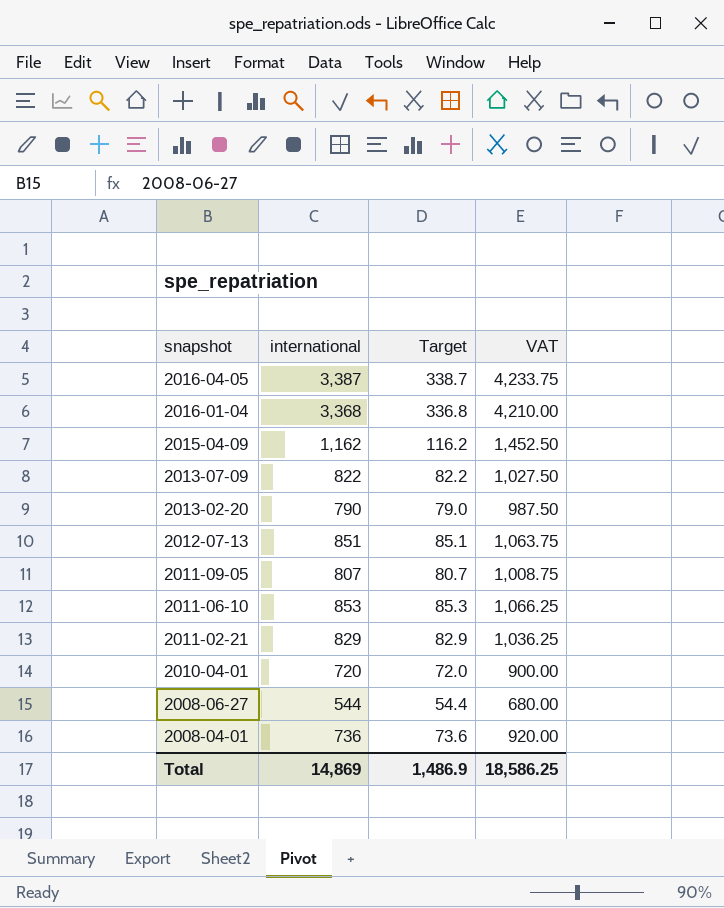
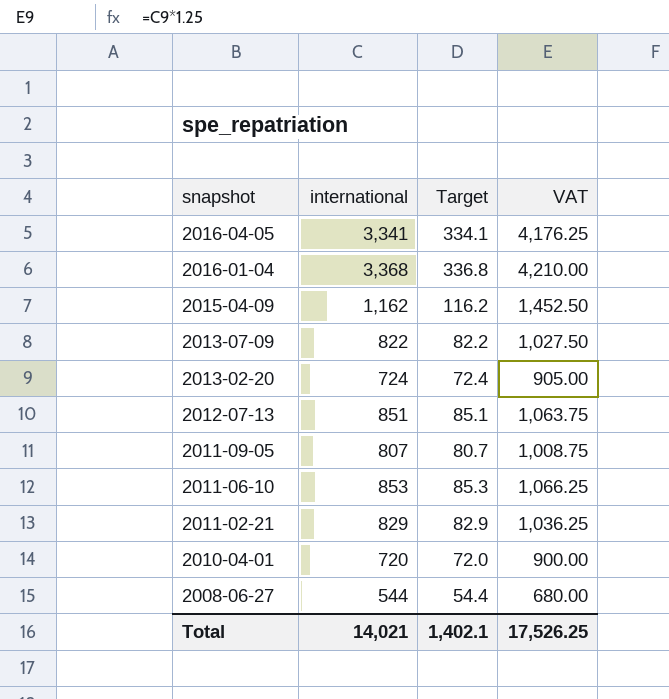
row 2008-04-01: 736 | 73.6 | 920.00 -> none
2016-04-05 | international: 3,387 -> 3,341
2016-04-05 | Target: 338.7 -> 334.1
2016-04-05 | VAT: 4,233.75 -> 4,176.25
2013-02-20 | international: 790 -> 724
2013-02-20 | Target: 79.0 -> 72.4
2013-02-20 | VAT: 987.50 -> 905.00
Total | international: 14,869 -> 14,021
Total | Target: 1,486.9 -> 1,402.1
Total | VAT: 18,586.25 -> 17,526.25

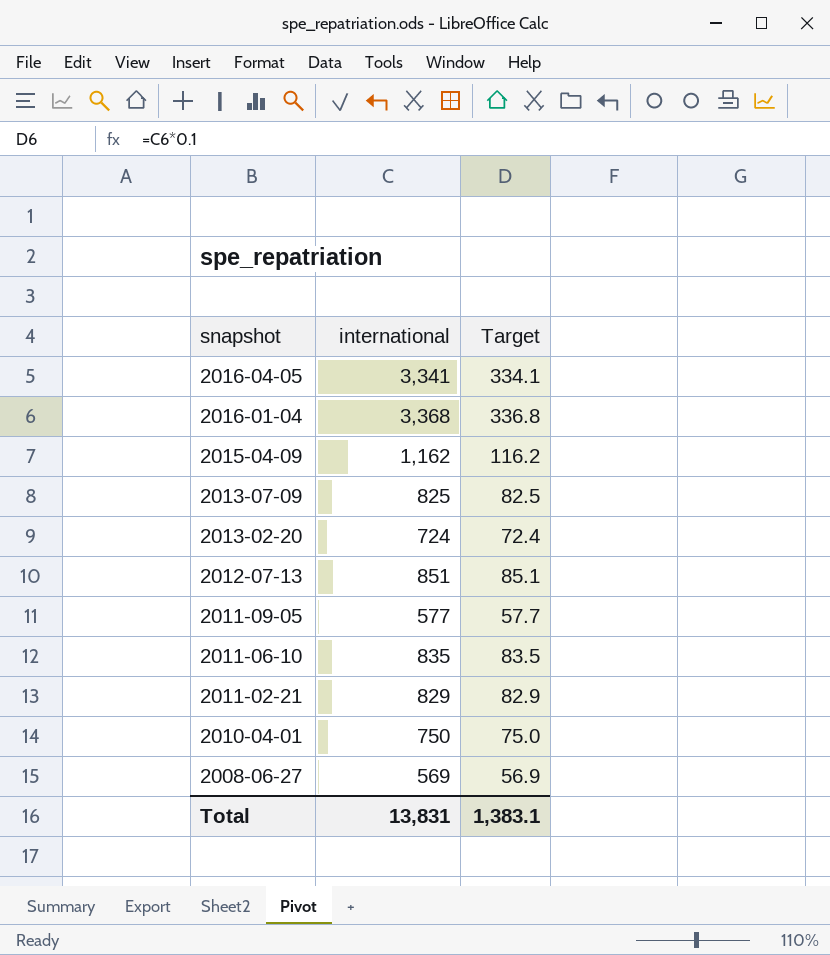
column VAT | formula: [international] * 1.25 -> none
2013-07-09 | international: 822 -> 825
2013-07-09 | Target: 82.2 -> 82.5
2011-09-05 | international: 807 -> 577
2011-09-05 | Target: 80.7 -> 57.7
2011-06-10 | international: 853 -> 835
2011-06-10 | Target: 85.3 -> 83.5
2010-04-01 | international: 720 -> 750
2010-04-01 | Target: 72.0 -> 75.0
2008-06-27 | international: 544 -> 569
2008-06-27 | Target: 54.4 -> 56.9
Total | international: 14,021 -> 13,831
Total | Target: 1,402.1 -> 1,383.1

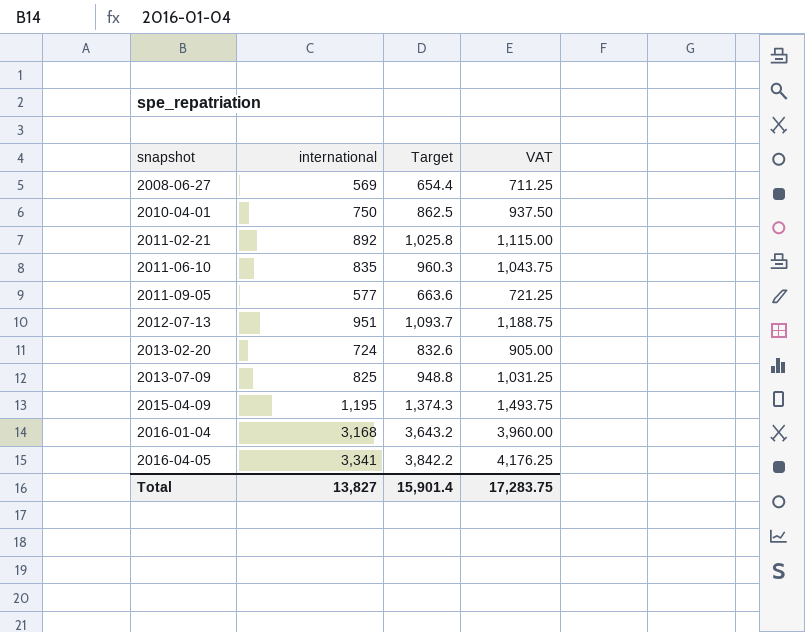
row order: snapshot descending -> snapshot ascending
column Target | formula: [international] * 0.1 -> [international] * 1.15
column VAT | formula: none -> [international] * 1.25
2011-02-21 | international: 829 -> 892
2012-07-13 | international: 851 -> 951
2015-04-09 | international: 1,162 -> 1,195
2016-01-04 | international: 3,368 -> 3,168
Total | international: 13,831 -> 13,827
Total | Target: 1,383.1 -> 15,901.4

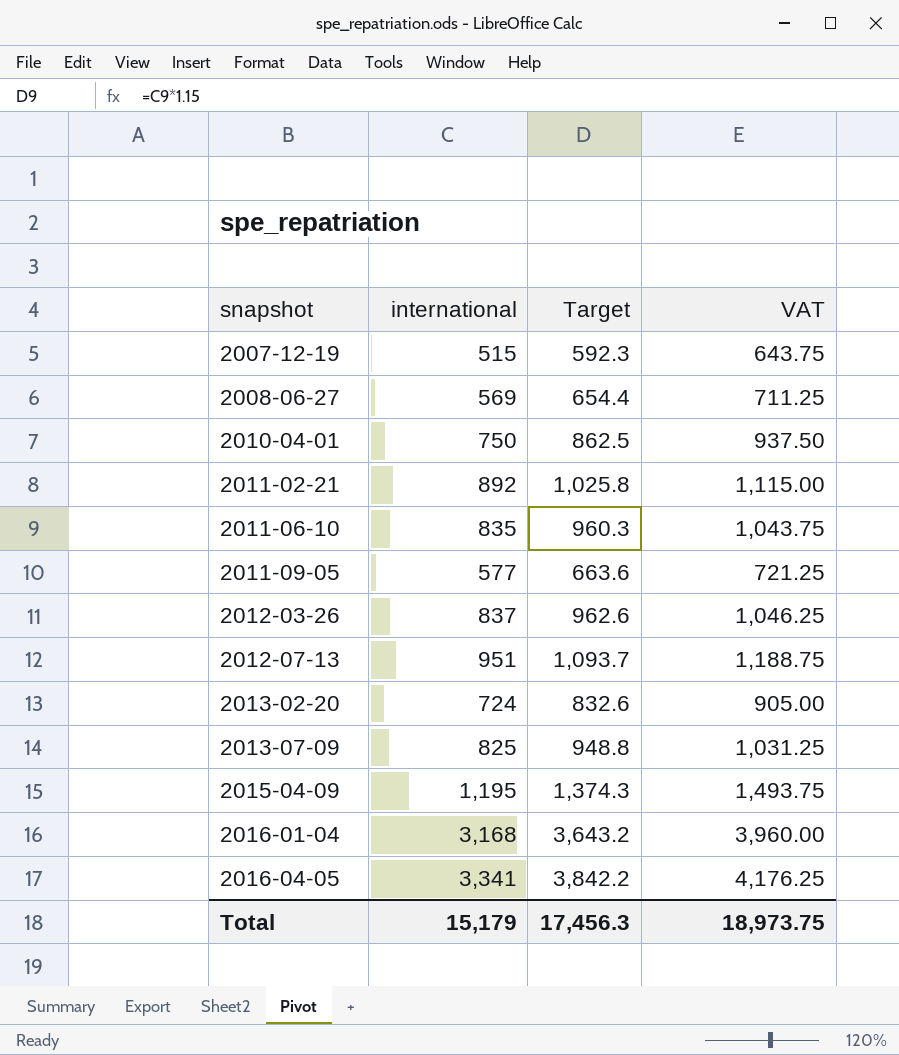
row 2007-12-19: none -> 515 | 592.3 | 643.75
row 2012-03-26: none -> 837 | 962.6 | 1,046.25
Total | international: 13,827 -> 15,179
Total | Target: 15,901.4 -> 17,456.3
Total | VAT: 17,283.75 -> 18,973.75

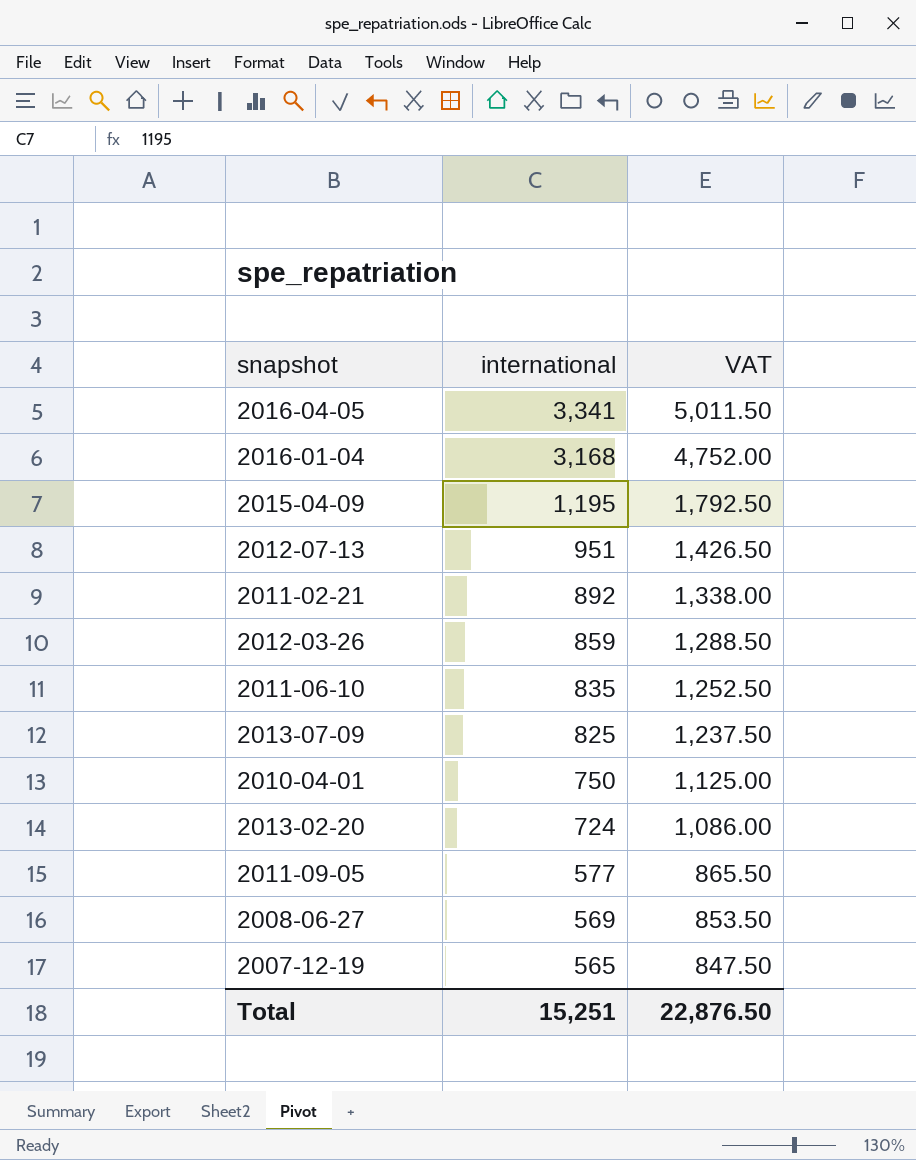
row order: snapshot ascending -> international descending
column Target | formula: [international] * 1.15 -> none
column VAT | formula: [international] * 1.25 -> [international] * 1.5
2012-03-26 | international: 837 -> 859
2007-12-19 | international: 515 -> 565
Total | international: 15,179 -> 15,251
Total | VAT: 18,973.75 -> 22,876.50

